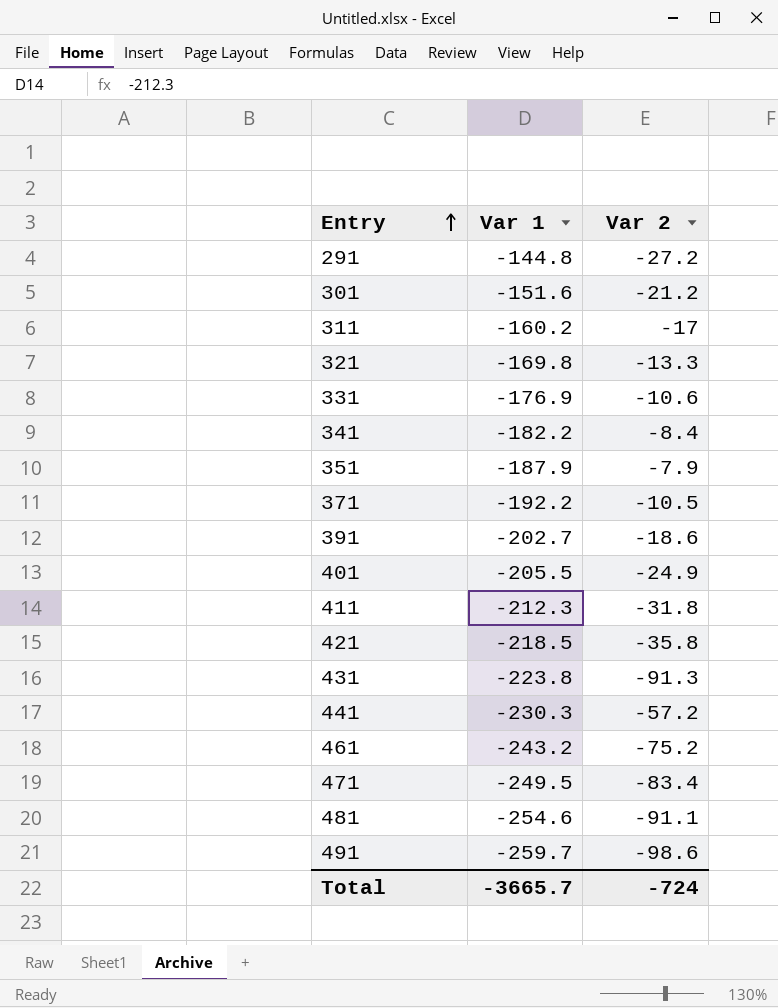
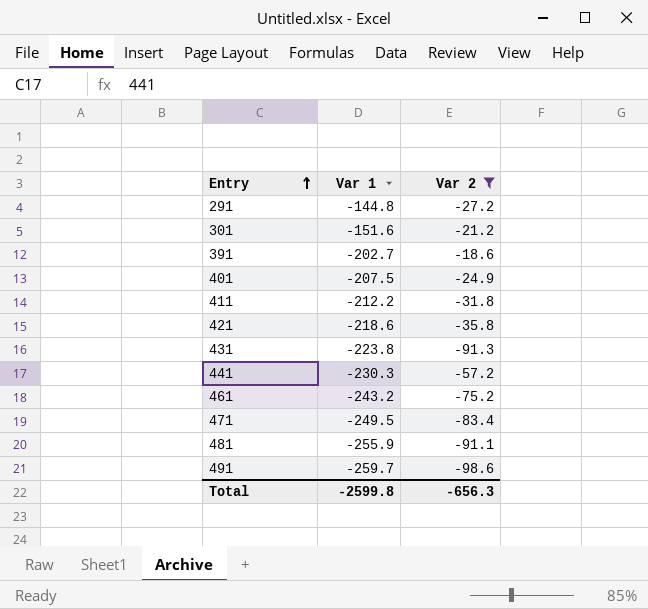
filter: none -> Var 2 <= -18.6
401 | Var 1: -205.5 -> -207.5
411 | Var 1: -212.3 -> -212.2
421 | Var 1: -218.5 -> -218.6
481 | Var 1: -254.6 -> -255.9
Total | Var 1: -3665.7 -> -2599.8
Total | Var 2: -724 -> -656.3

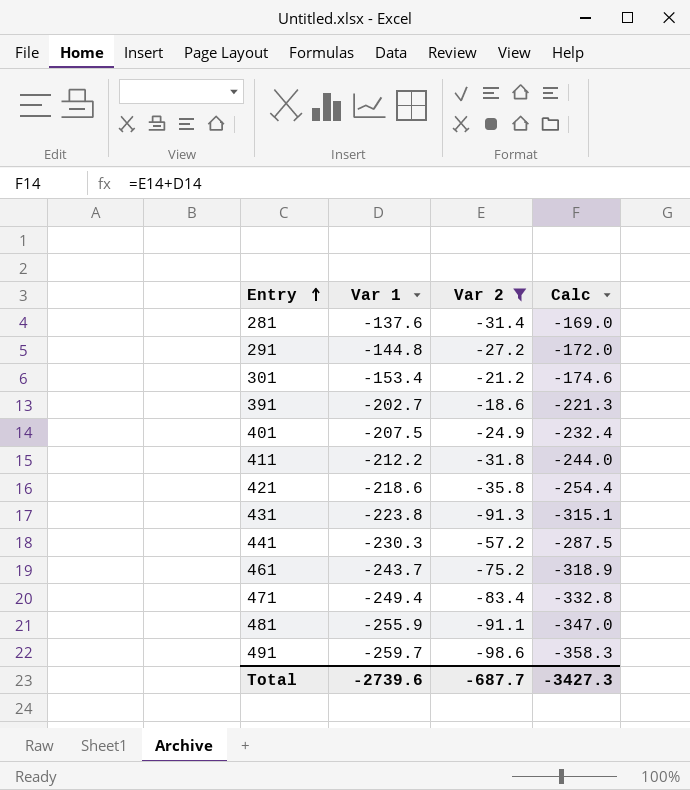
column Calc | formula: none -> [Var 1] + [Var 2]
row 281: none -> -137.6 | -31.4 | -169.0
301 | Var 1: -151.6 -> -153.4
461 | Var 1: -243.2 -> -243.7
471 | Var 1: -249.5 -> -249.4
Total | Var 1: -2599.8 -> -2739.6
Total | Var 2: -656.3 -> -687.7

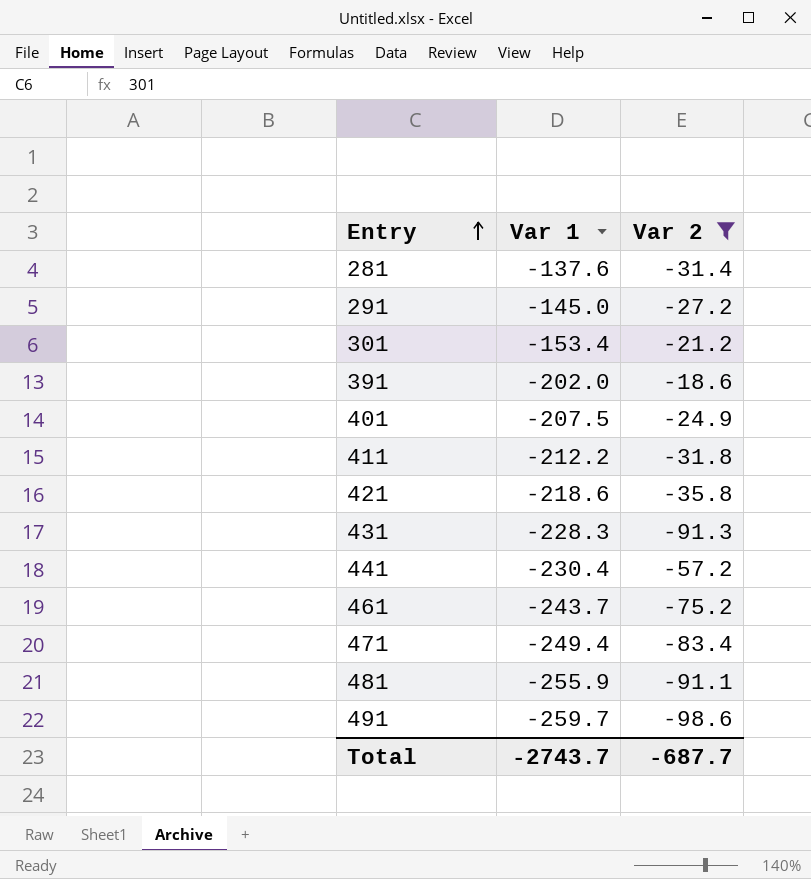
column Calc | formula: [Var 1] + [Var 2] -> none
291 | Var 1: -144.8 -> -145.0
391 | Var 1: -202.7 -> -202.0
431 | Var 1: -223.8 -> -228.3
441 | Var 1: -230.3 -> -230.4
Total | Var 1: -2739.6 -> -2743.7

